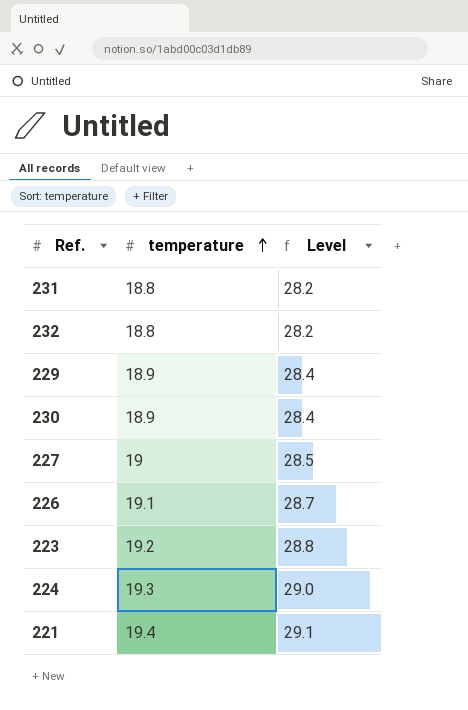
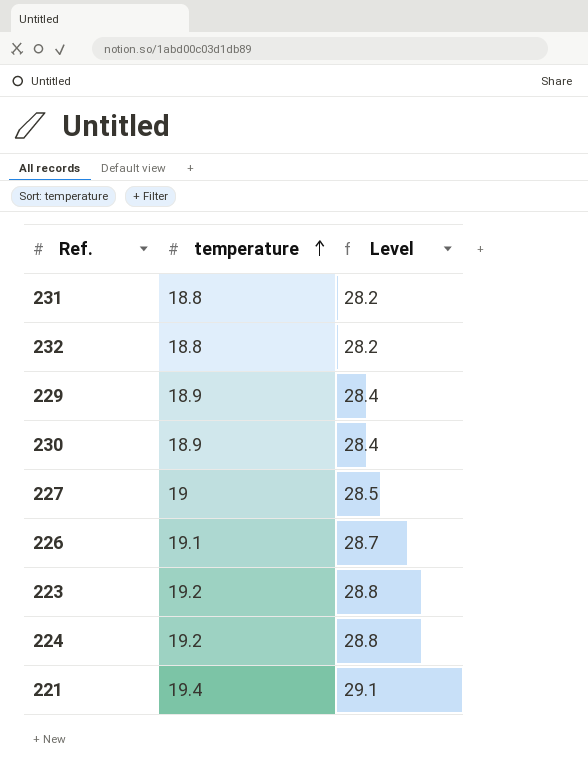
224 | temperature: 19.3 -> 19.2
224 | Level: 29.0 -> 28.8

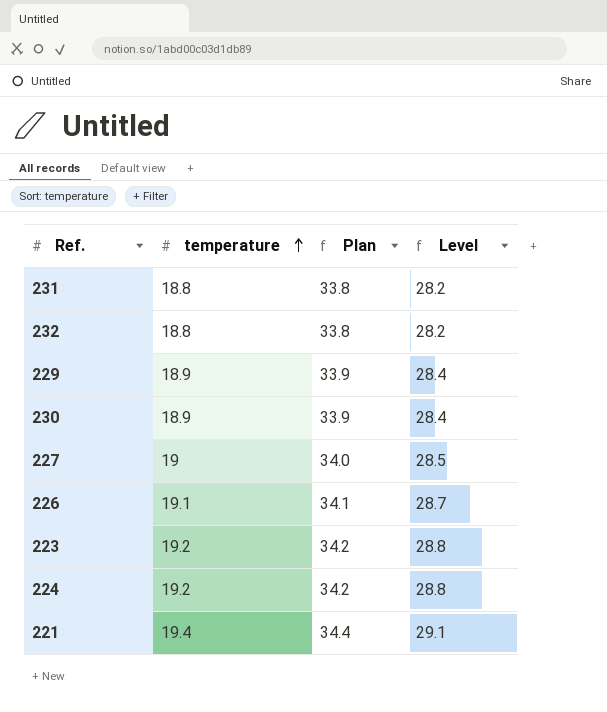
column Plan | formula: none -> [temperature] + 15

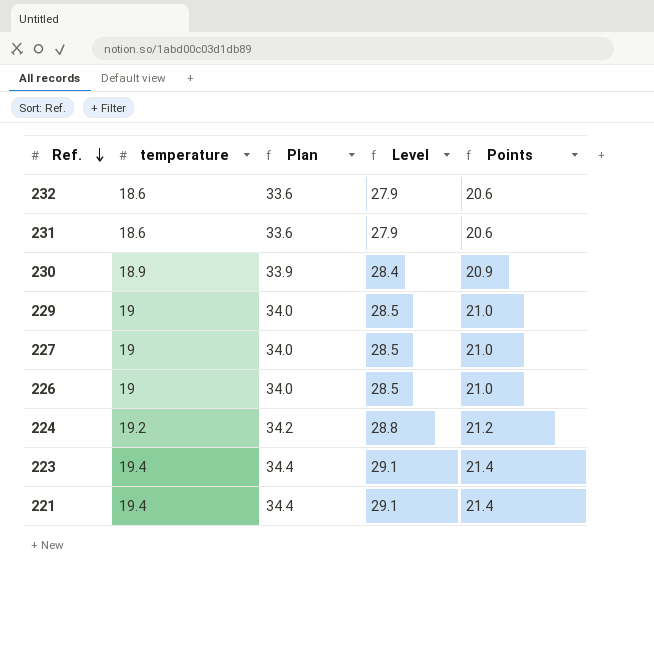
row order: temperature ascending -> Ref. descending
column Points | formula: none -> [temperature] + 2
232 | temperature: 18.8 -> 18.6
232 | Plan: 33.8 -> 33.6
232 | Level: 28.2 -> 27.9
231 | temperature: 18.8 -> 18.6
231 | Plan: 33.8 -> 33.6
231 | Level: 28.2 -> 27.9
229 | temperature: 18.9 -> 19
229 | Plan: 33.9 -> 34.0
229 | Level: 28.4 -> 28.5
226 | temperature: 19.1 -> 19
226 | Plan: 34.1 -> 34.0
226 | Level: 28.7 -> 28.5
223 | temperature: 19.2 -> 19.4
223 | Plan: 34.2 -> 34.4
223 | Level: 28.8 -> 29.1

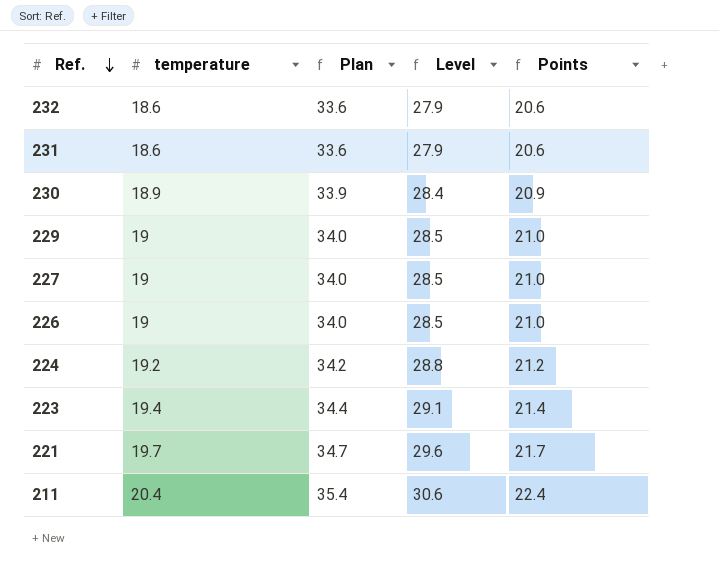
221 | temperature: 19.4 -> 19.7
221 | Plan: 34.4 -> 34.7
221 | Level: 29.1 -> 29.6
221 | Points: 21.4 -> 21.7
row 211: none -> 20.4 | 35.4 | 30.6 | 22.4

